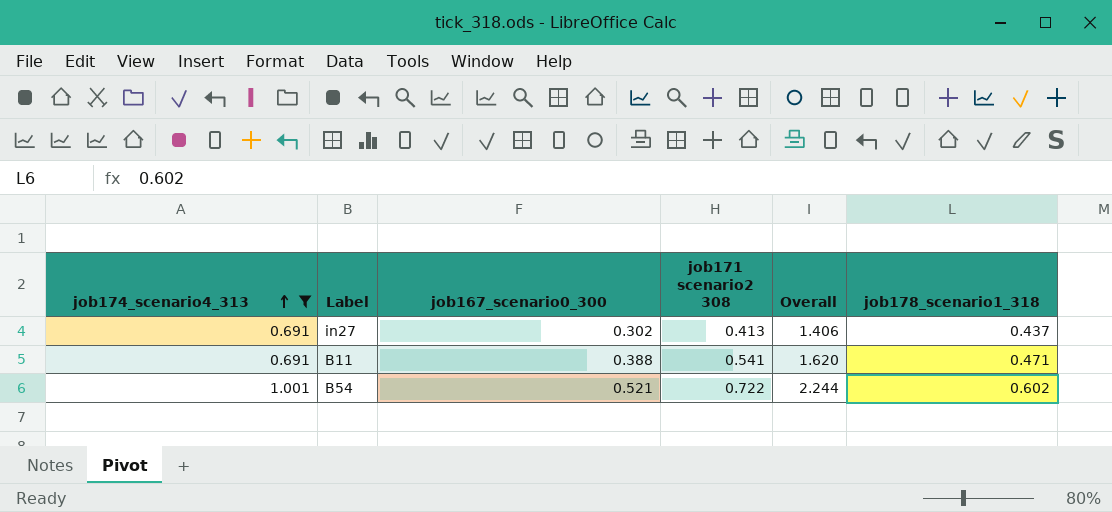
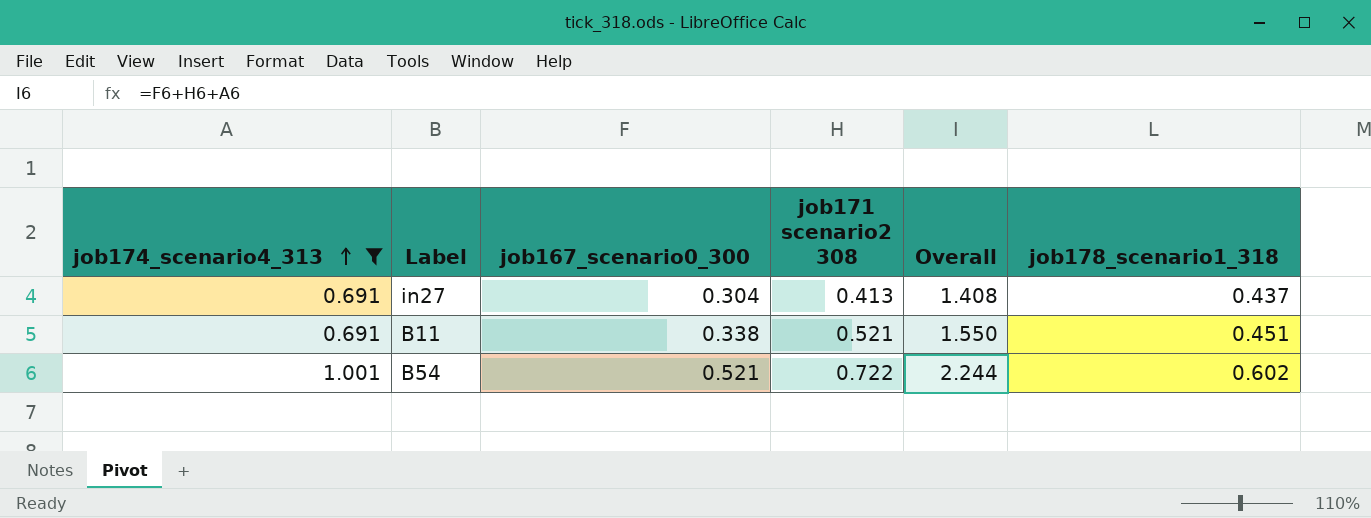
in27 | job167_scenario0_300: 0.302 -> 0.304
in27 | Overall: 1.406 -> 1.408
B11 | job167_scenario0_300: 0.388 -> 0.338
B11 | job171 scenario2 308: 0.541 -> 0.521
B11 | Overall: 1.620 -> 1.550
B11 | job178_scenario1_318: 0.471 -> 0.451

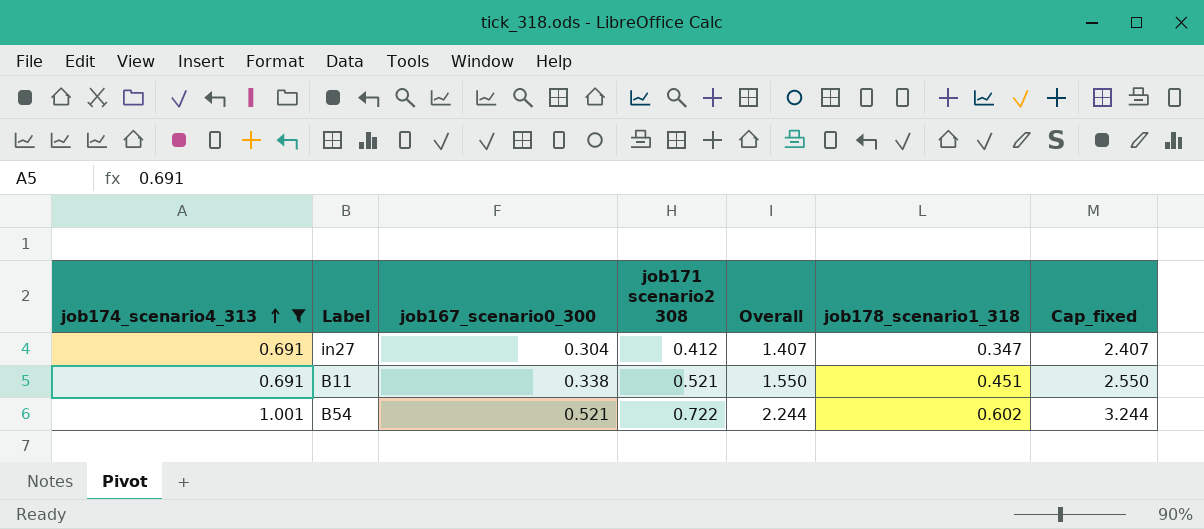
column Cap_fixed | formula: none -> [Overall] + 1
in27 | job171 scenario2 308: 0.413 -> 0.412
in27 | Overall: 1.408 -> 1.407
in27 | job178_scenario1_318: 0.437 -> 0.347

